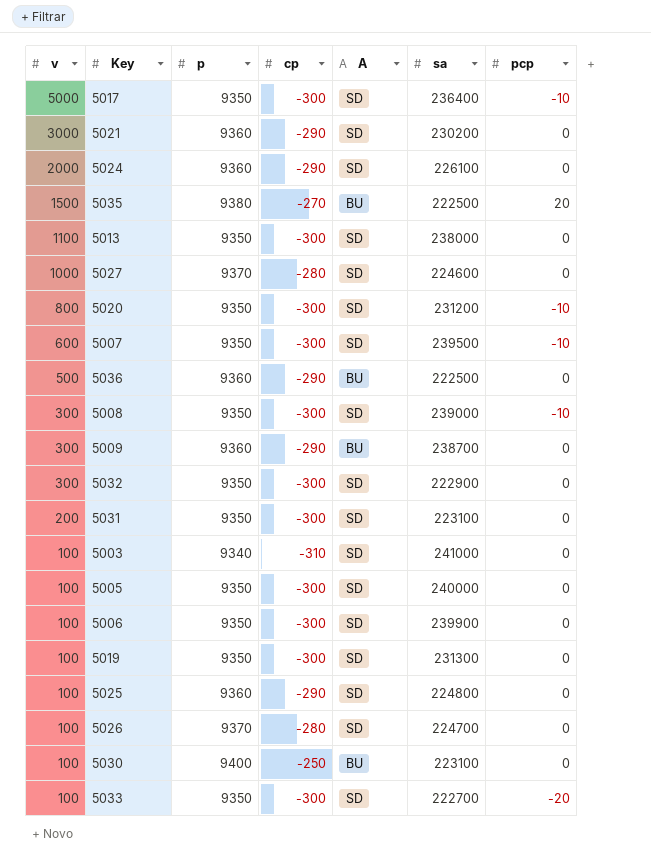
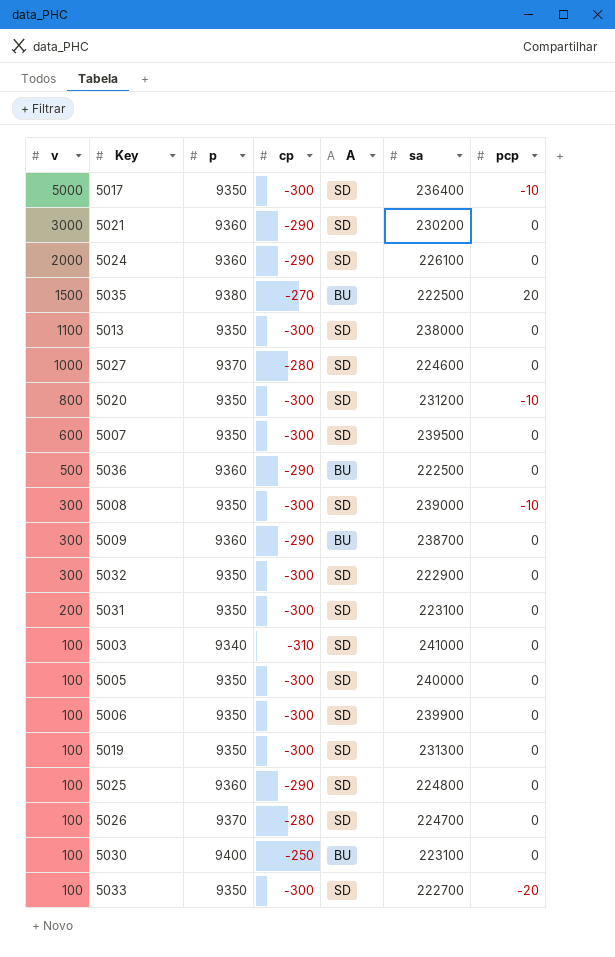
5007 | pcp: -10 -> 0

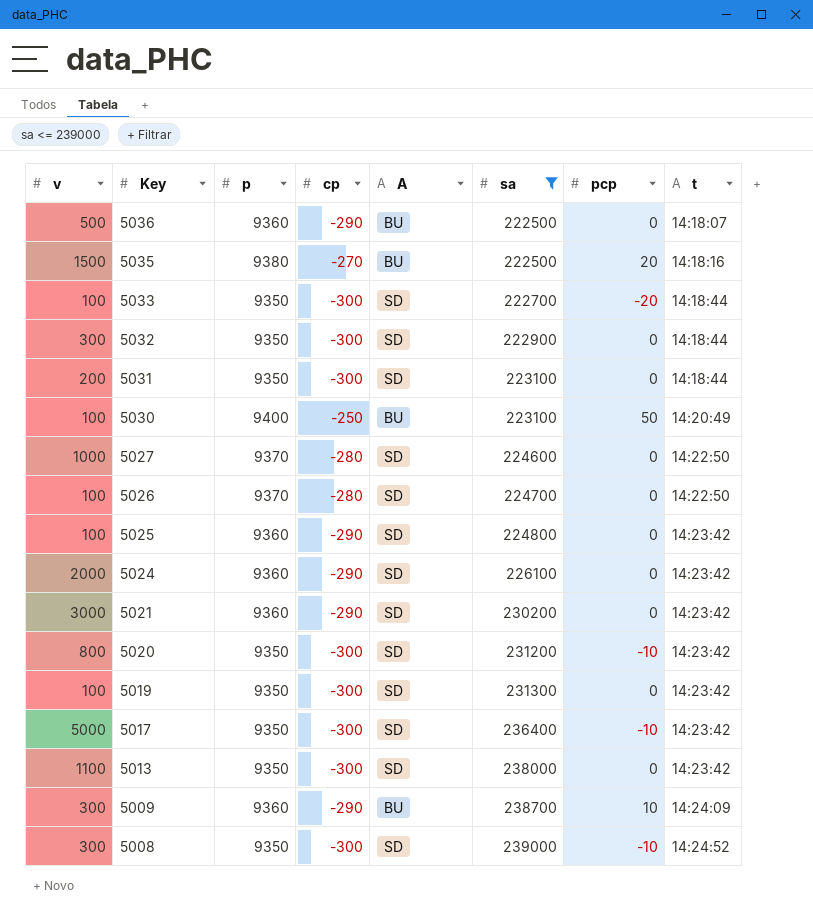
filter: none -> sa <= 239000
row order: v descending -> Key descending
column t | position: none -> 8
5030 | pcp: 0 -> 50
5009 | pcp: 0 -> 10

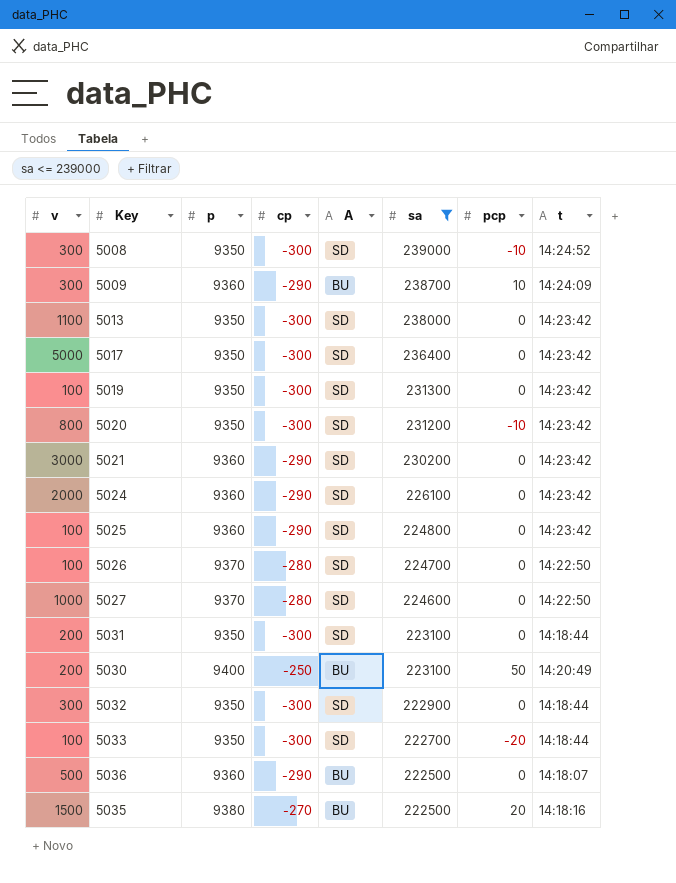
row order: Key descending -> sa descending
5017 | pcp: -10 -> 0
5030 | v: 100 -> 200

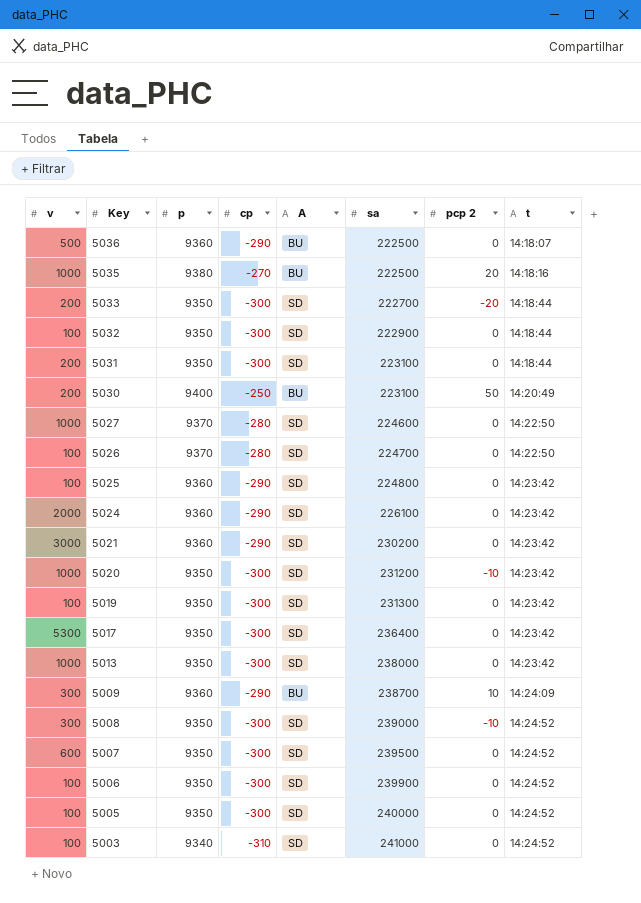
filter: sa <= 239000 -> none
row order: sa descending -> Key descending
column name: pcp -> pcp 2
5035 | v: 1500 -> 1000
5033 | v: 100 -> 200
5032 | v: 300 -> 100
5020 | v: 800 -> 1000
5017 | v: 5000 -> 5300
5013 | v: 1100 -> 1000

